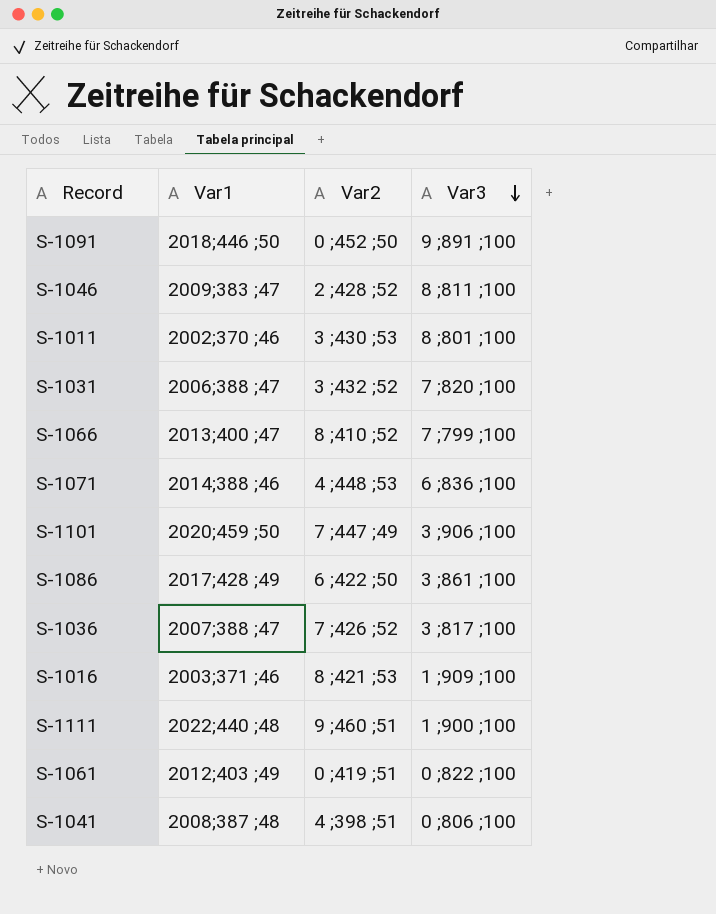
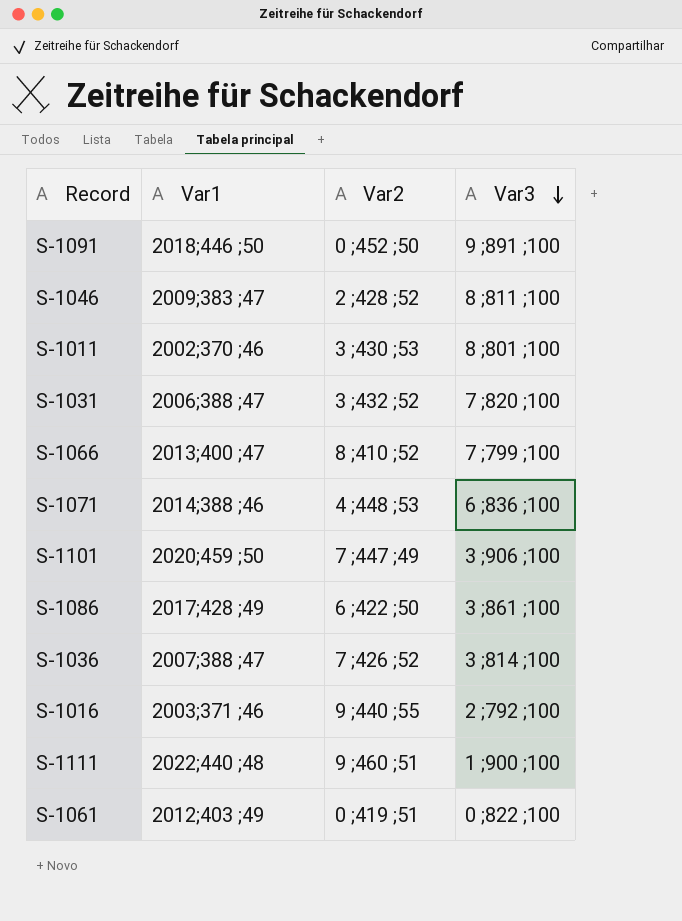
row S-1041: 2008;387 ;48 | 4 ;398 ;51 | 0 ;806 ;100 -> none
S-1036 | Var3: 3 ;817 ;100 -> 3 ;814 ;100
S-1016 | Var2: 8 ;421 ;53 -> 9 ;440 ;55
S-1016 | Var3: 1 ;909 ;100 -> 2 ;792 ;100

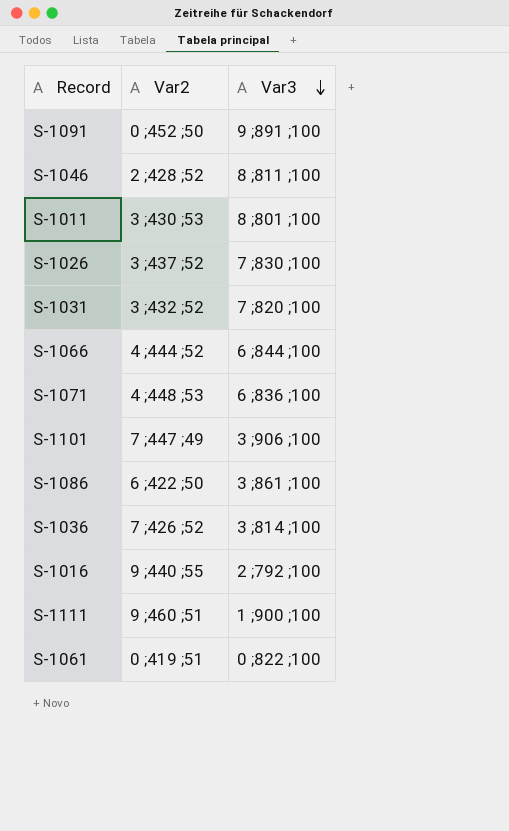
column Var1 | position: 2 -> none
row S-1026: none -> 3 ;437 ;52 | 7 ;830 ;100
S-1066 | Var2: 8 ;410 ;52 -> 4 ;444 ;52
S-1066 | Var3: 7 ;799 ;100 -> 6 ;844 ;100

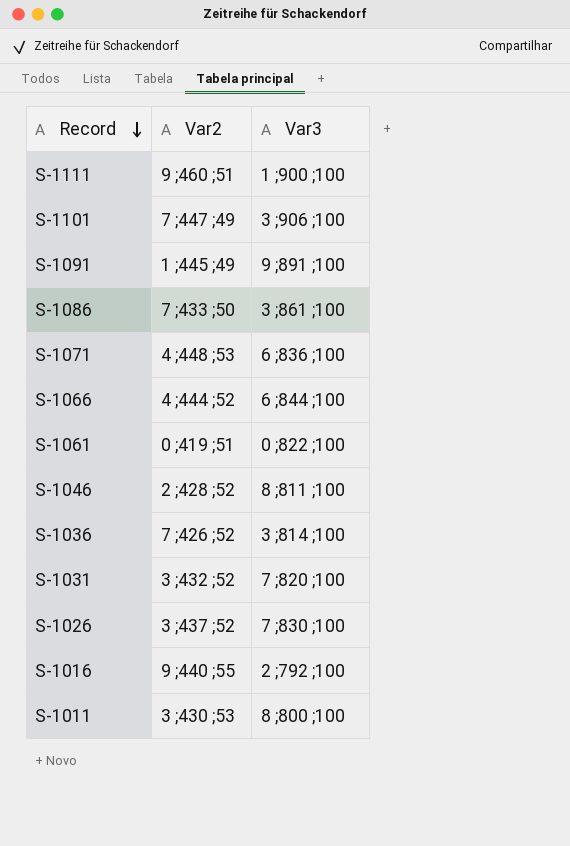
row order: Var3 descending -> Record descending
S-1091 | Var2: 0 ;452 ;50 -> 1 ;445 ;49
S-1086 | Var2: 6 ;422 ;50 -> 7 ;433 ;50
S-1011 | Var3: 8 ;801 ;100 -> 8 ;800 ;100

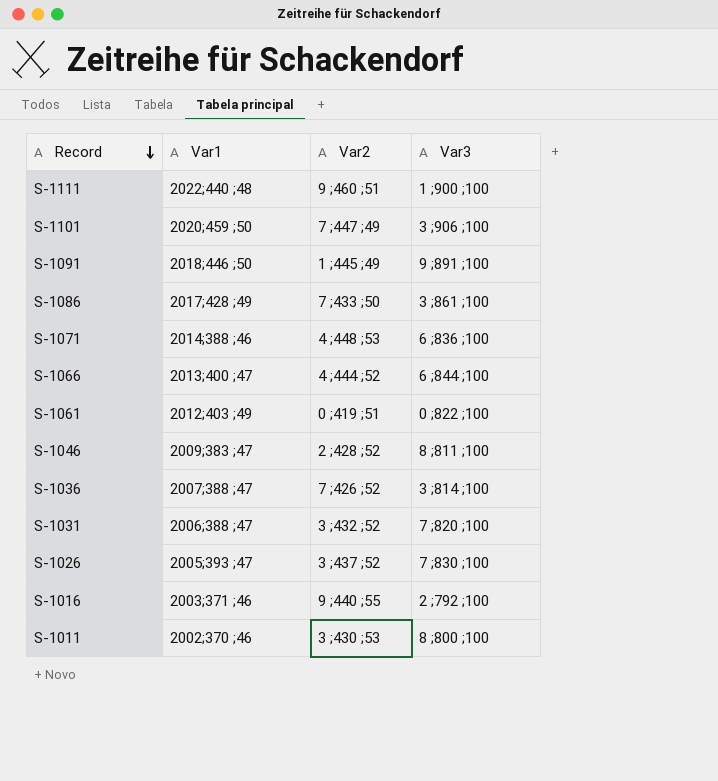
column Var1 | position: none -> 2

